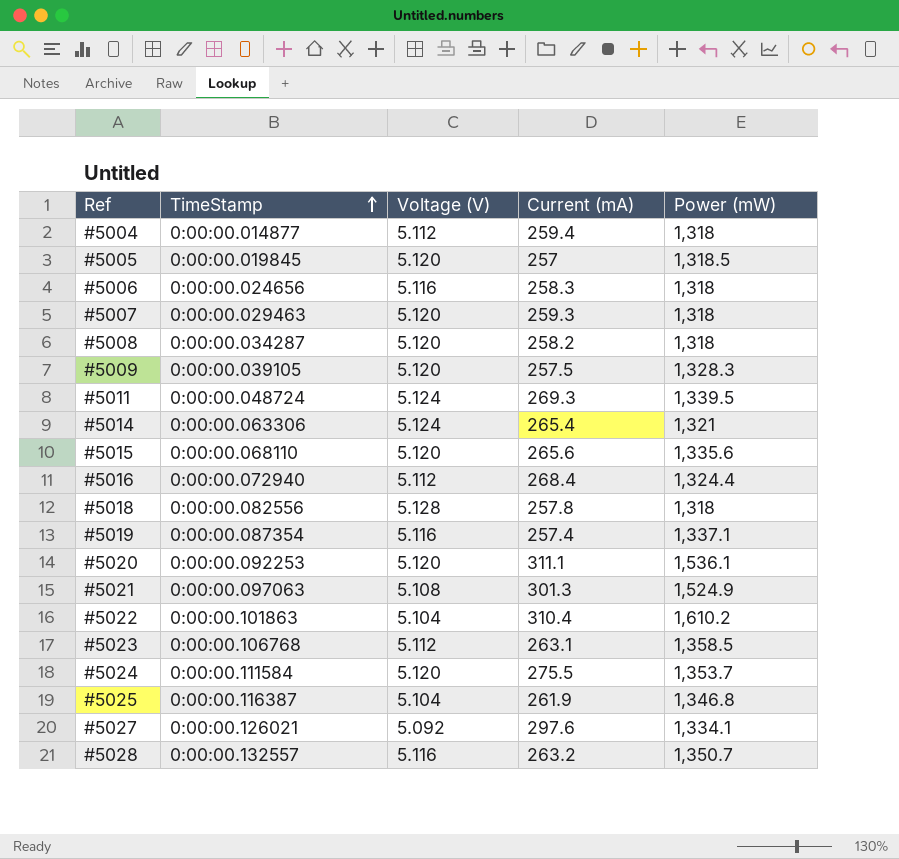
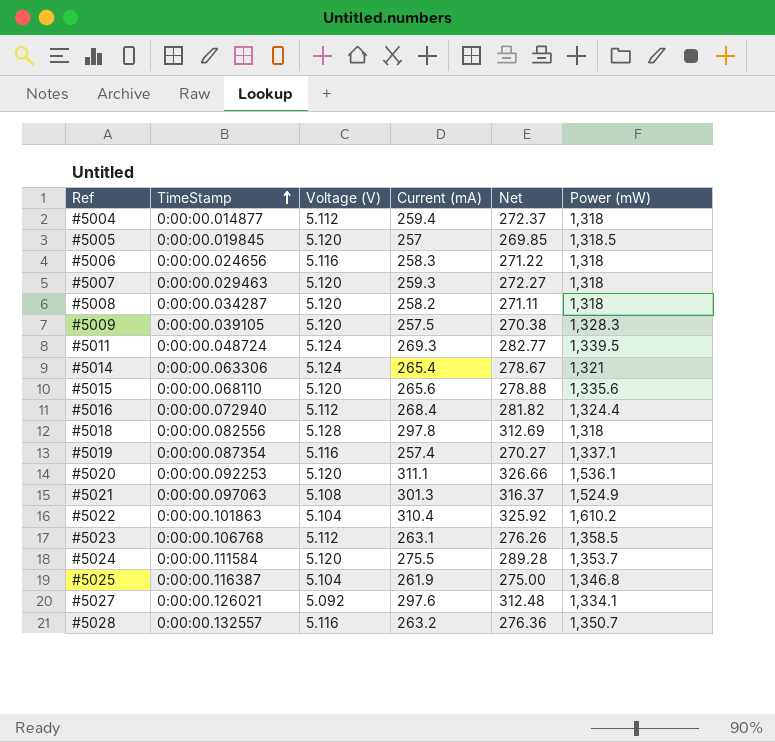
column Net | formula: none -> [Current (mA)] * 1.05
#5018 | Current (mA): 257.8 -> 297.8

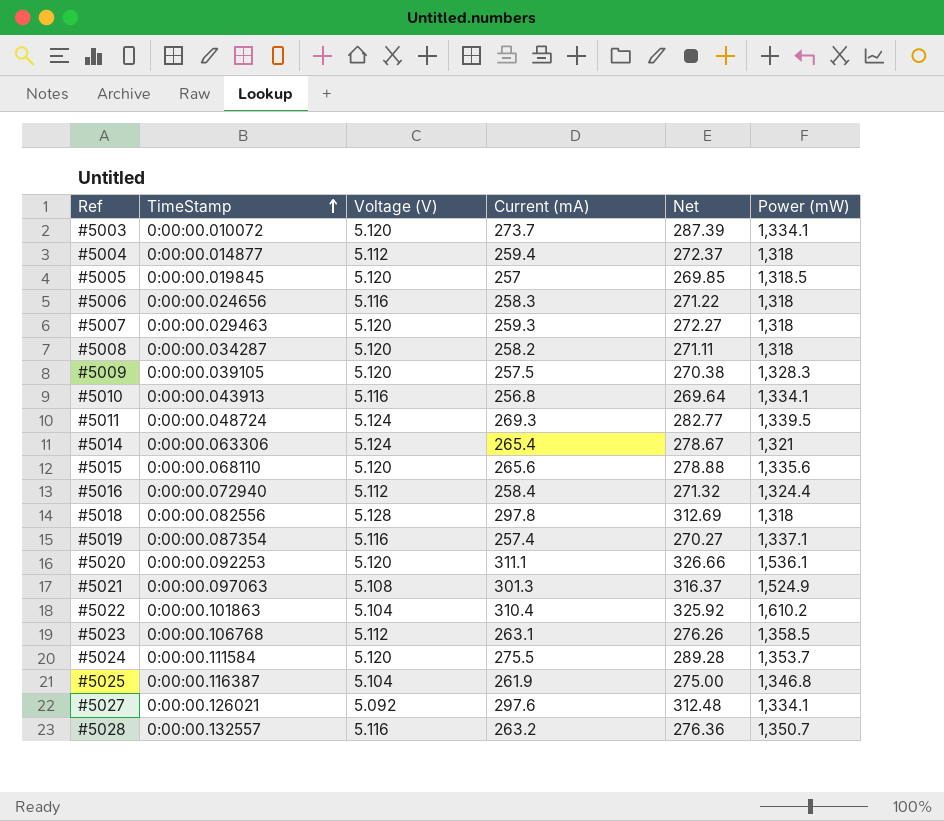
row #5003: none -> 0:00:00.010072 | 5.120 | 273.7 | 287.39 | 1,334.1
row #5010: none -> 0:00:00.043913 | 5.116 | 256.8 | 269.64 | 1,334.1
#5016 | Current (mA): 268.4 -> 258.4
#5016 | Net: 281.82 -> 271.32

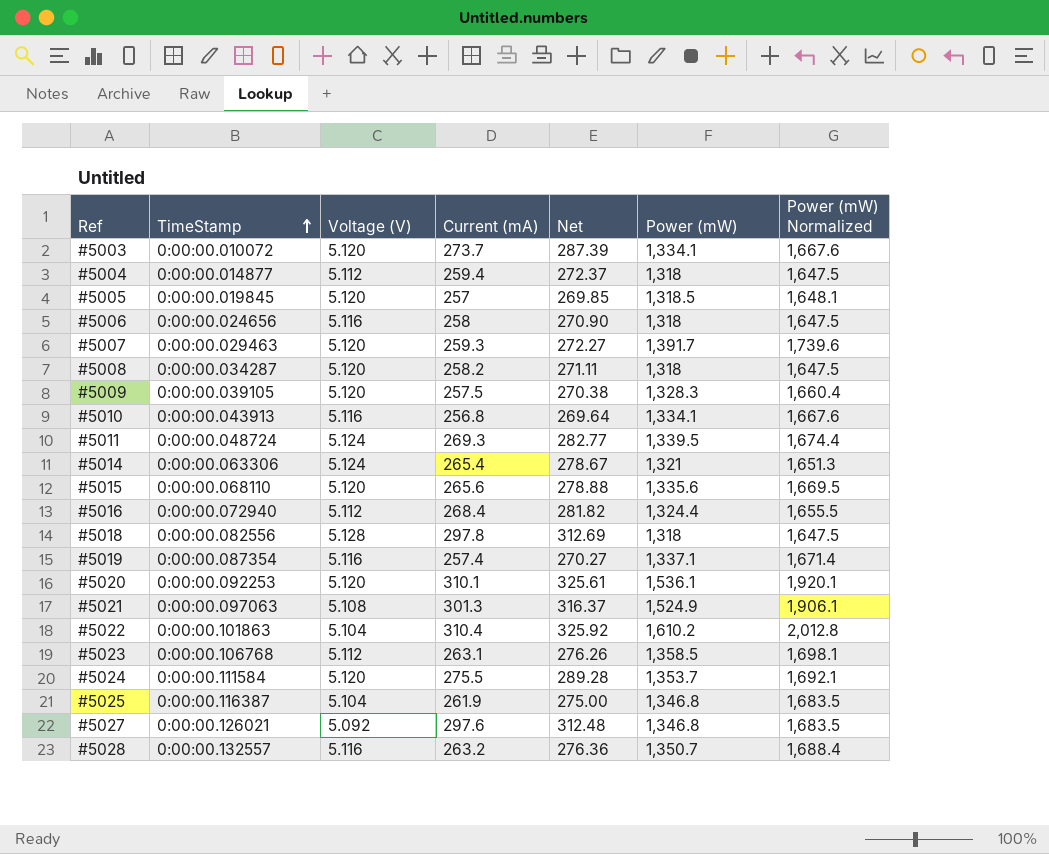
column Power (mW) Normalized | formula: none -> [Power (mW)] * 1.25
#5006 | Current (mA): 258.3 -> 258
#5006 | Net: 271.22 -> 270.90
#5007 | Power (mW): 1,318 -> 1,391.7
#5016 | Current (mA): 258.4 -> 268.4
#5016 | Net: 271.32 -> 281.82
#5020 | Current (mA): 311.1 -> 310.1
#5020 | Net: 326.66 -> 325.61
#5027 | Power (mW): 1,334.1 -> 1,346.8

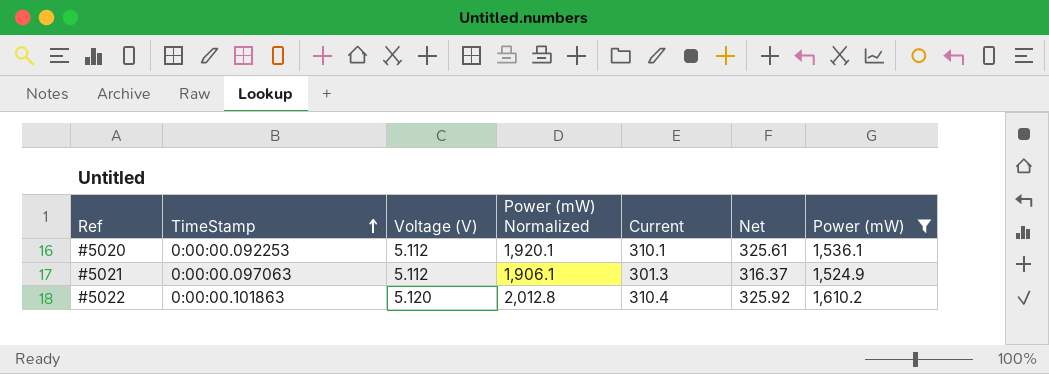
filter: none -> Power (mW) >= 1,524.9
column Power (mW) Normalized | position: 7 -> 4
column name: Current (mA) -> Current
#5020 | Voltage (V): 5.120 -> 5.112
#5021 | Voltage (V): 5.108 -> 5.112
#5022 | Voltage (V): 5.104 -> 5.120

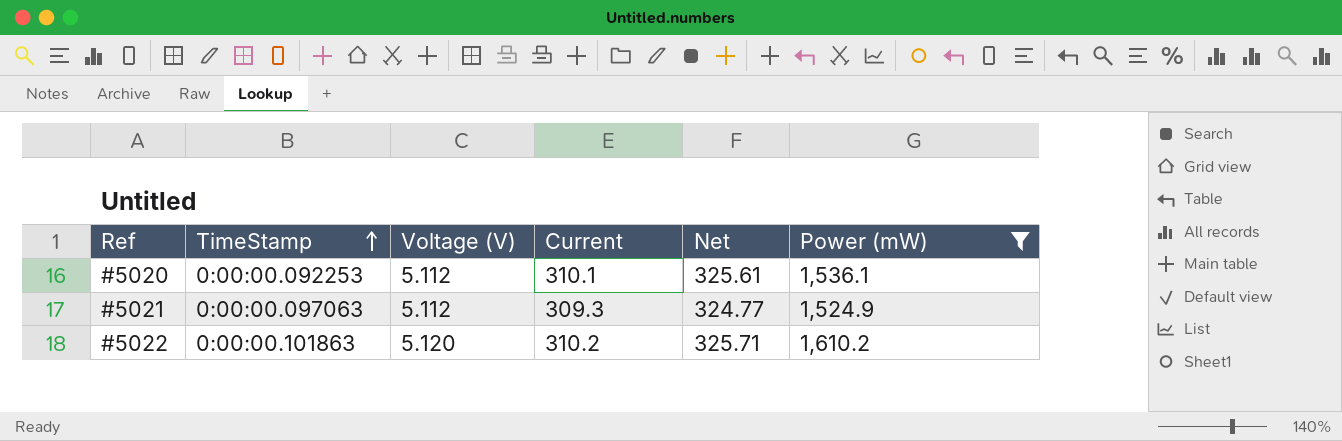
column Power (mW) Normalized | formula: [Power (mW)] * 1.25 -> none
#5021 | Current: 301.3 -> 309.3
#5021 | Net: 316.37 -> 324.77
#5022 | Current: 310.4 -> 310.2
#5022 | Net: 325.92 -> 325.71

